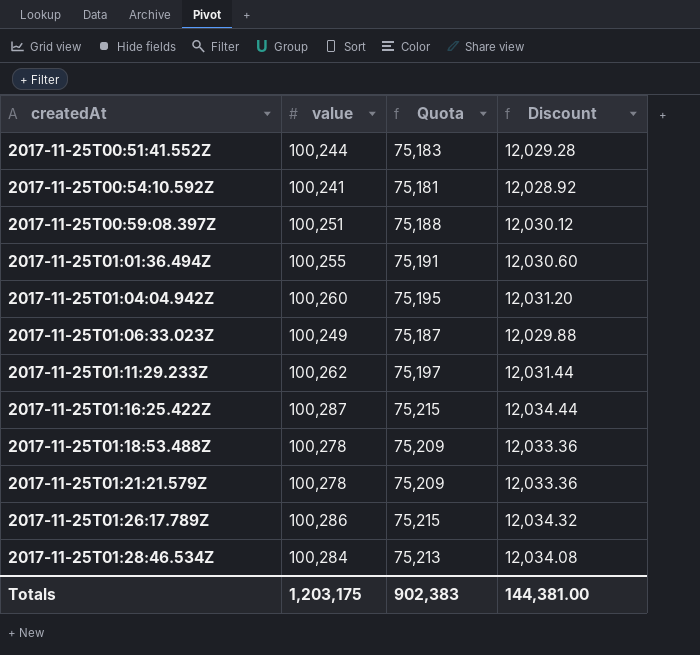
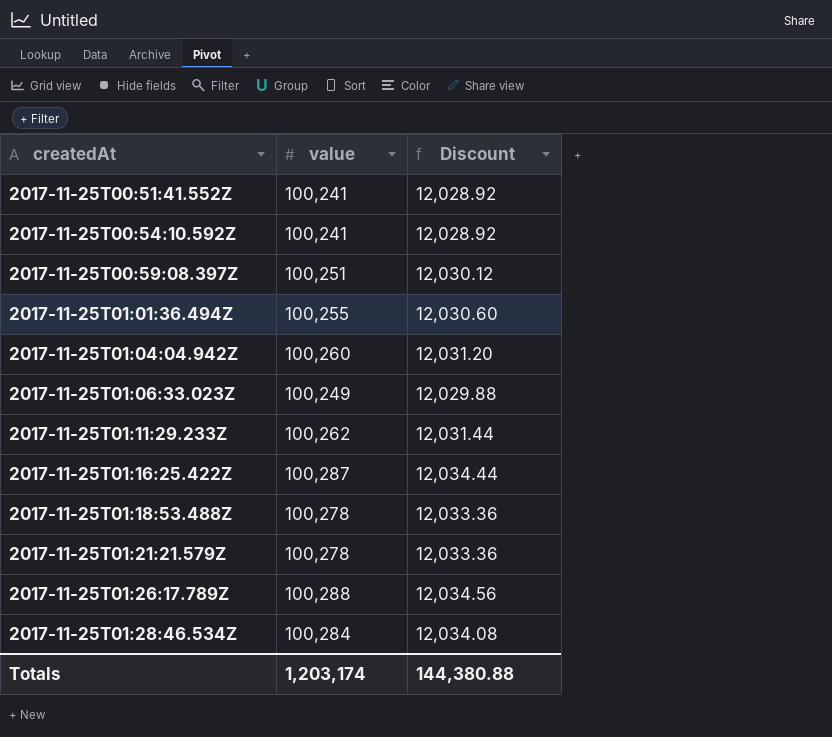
column Quota | formula: [value] * 0.75 -> none
2017-11-25T00:51:41.552Z | value: 100,244 -> 100,241
2017-11-25T00:51:41.552Z | Discount: 12,029.28 -> 12,028.92
2017-11-25T01:26:17.789Z | value: 100,286 -> 100,288
2017-11-25T01:26:17.789Z | Discount: 12,034.32 -> 12,034.56
Totals | value: 1,203,175 -> 1,203,174
Totals | Discount: 144,381.00 -> 144,380.88

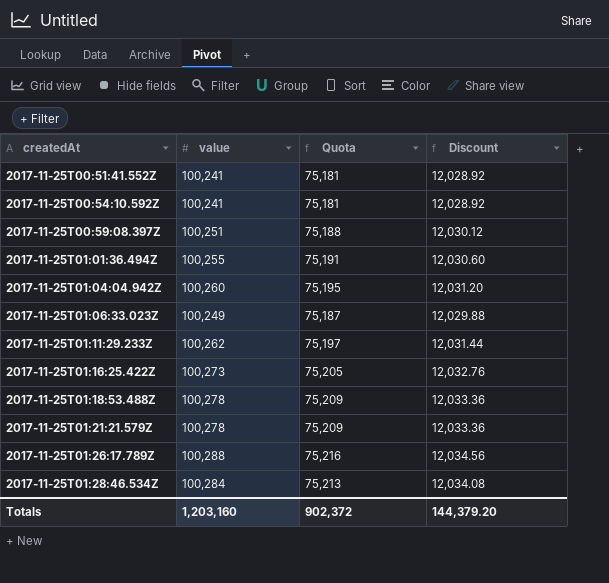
column Quota | formula: none -> [value] * 0.75
2017-11-25T01:16:25.422Z | value: 100,287 -> 100,273
2017-11-25T01:16:25.422Z | Discount: 12,034.44 -> 12,032.76
Totals | value: 1,203,174 -> 1,203,160
Totals | Discount: 144,380.88 -> 144,379.20

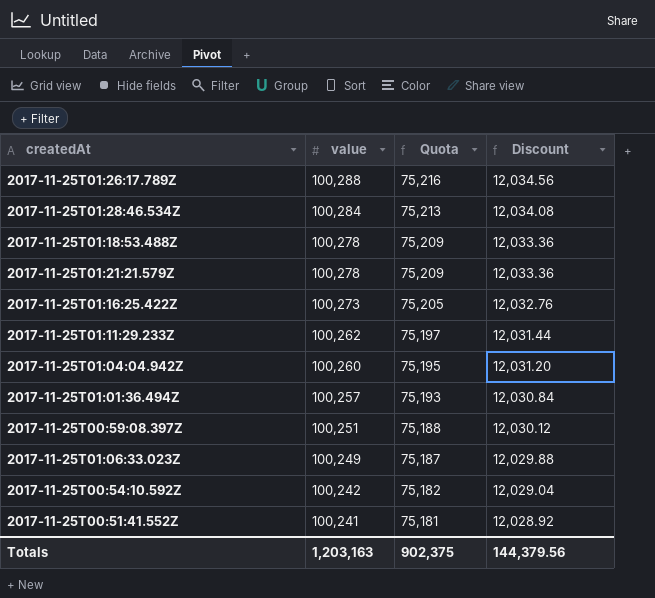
row order: createdAt ascending -> value descending
2017-11-25T01:01:36.494Z | value: 100,255 -> 100,257
2017-11-25T01:01:36.494Z | Quota: 75,191 -> 75,193
2017-11-25T01:01:36.494Z | Discount: 12,030.60 -> 12,030.84
2017-11-25T00:54:10.592Z | value: 100,241 -> 100,242
2017-11-25T00:54:10.592Z | Quota: 75,181 -> 75,182
2017-11-25T00:54:10.592Z | Discount: 12,028.92 -> 12,029.04
Totals | value: 1,203,160 -> 1,203,163
Totals | Quota: 902,372 -> 902,375
Totals | Discount: 144,379.20 -> 144,379.56

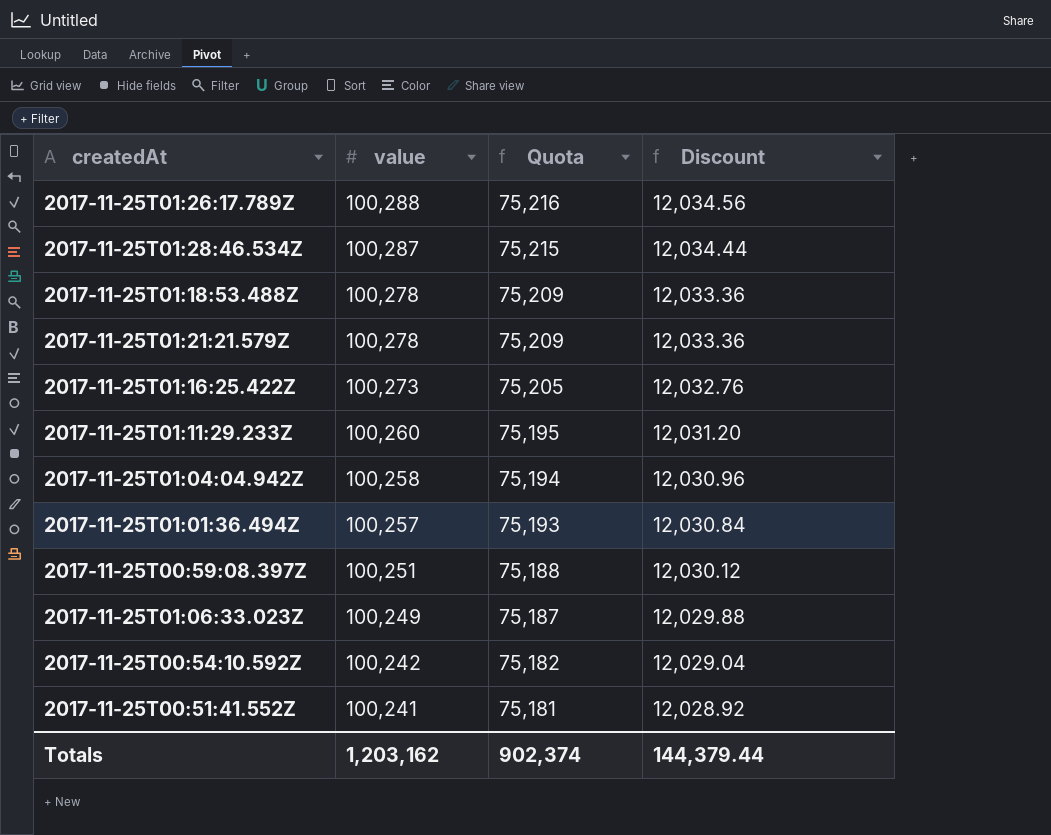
2017-11-25T01:28:46.534Z | value: 100,284 -> 100,287
2017-11-25T01:28:46.534Z | Quota: 75,213 -> 75,215
2017-11-25T01:28:46.534Z | Discount: 12,034.08 -> 12,034.44
2017-11-25T01:11:29.233Z | value: 100,262 -> 100,260
2017-11-25T01:11:29.233Z | Quota: 75,197 -> 75,195
2017-11-25T01:11:29.233Z | Discount: 12,031.44 -> 12,031.20
2017-11-25T01:04:04.942Z | value: 100,260 -> 100,258
2017-11-25T01:04:04.942Z | Quota: 75,195 -> 75,194
2017-11-25T01:04:04.942Z | Discount: 12,031.20 -> 12,030.96
Totals | value: 1,203,163 -> 1,203,162
Totals | Quota: 902,375 -> 902,374
Totals | Discount: 144,379.56 -> 144,379.44

